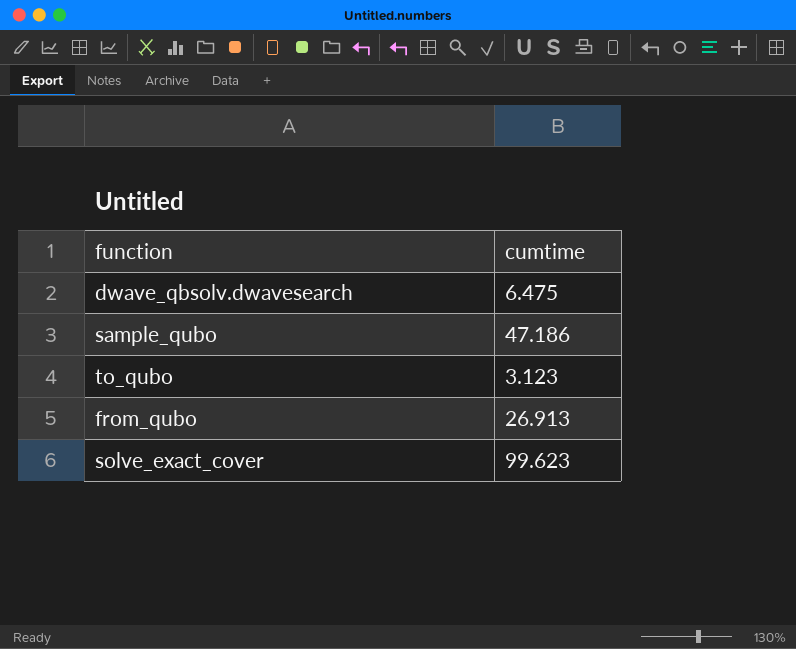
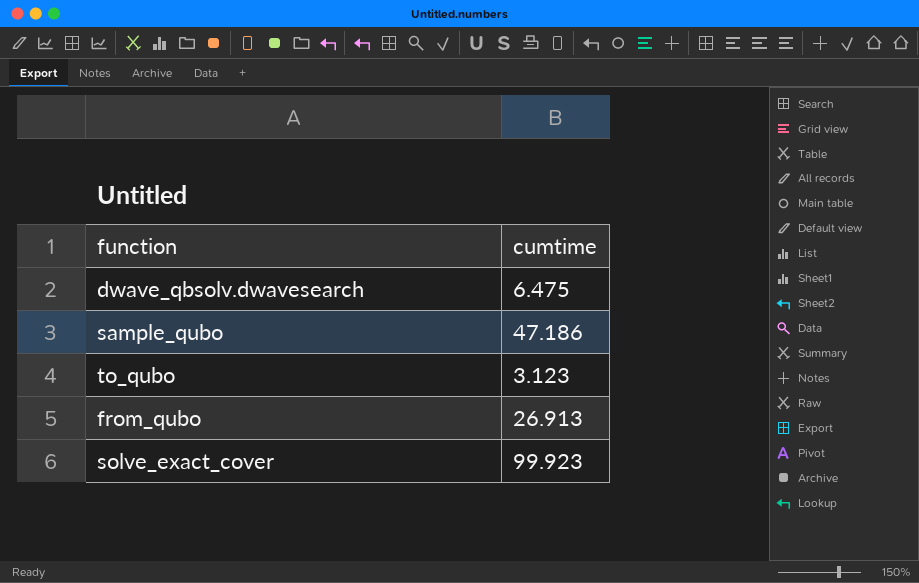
solve_exact_cover | cumtime: 99.623 -> 99.923

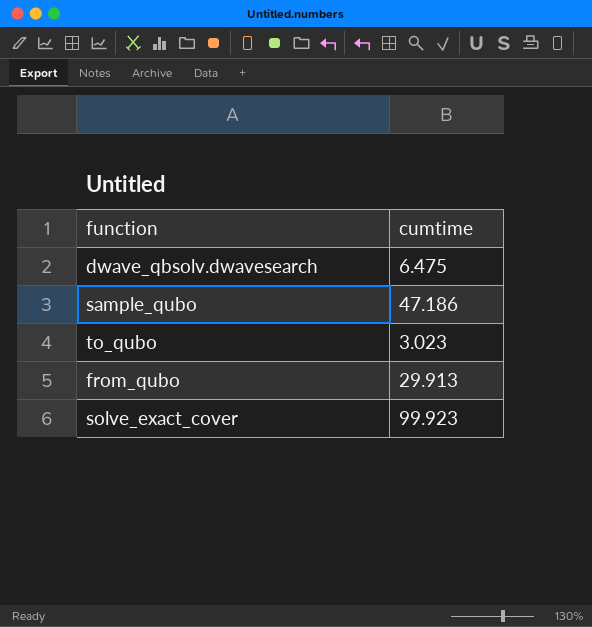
to_qubo | cumtime: 3.123 -> 3.023
from_qubo | cumtime: 26.913 -> 29.913

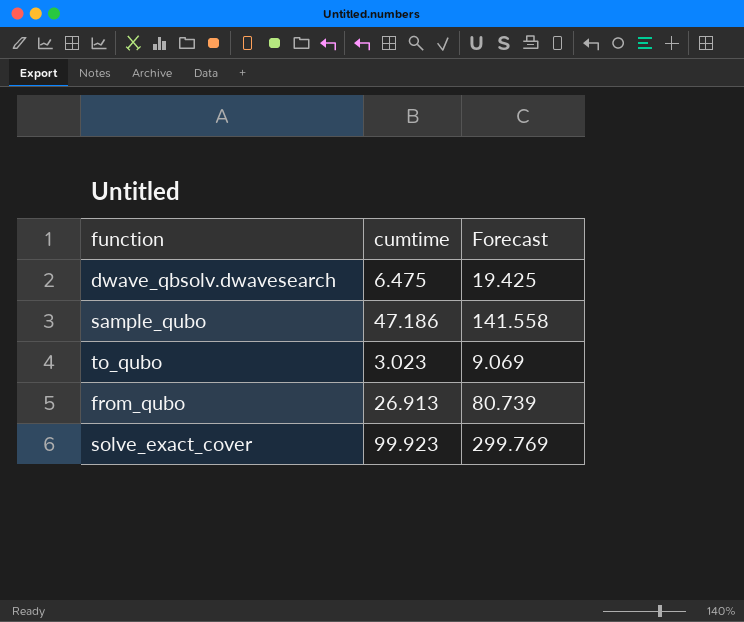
column Forecast | formula: none -> [cumtime] * 3
from_qubo | cumtime: 29.913 -> 26.913

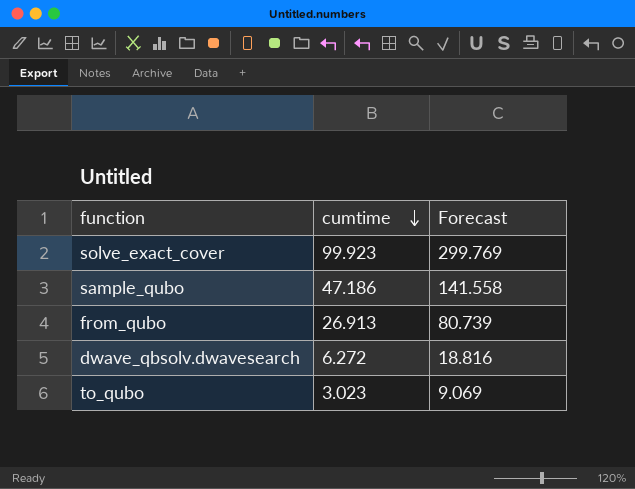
row order: none -> cumtime descending
dwave_qbsolv.dwavesearch | cumtime: 6.475 -> 6.272
dwave_qbsolv.dwavesearch | Forecast: 19.425 -> 18.816

